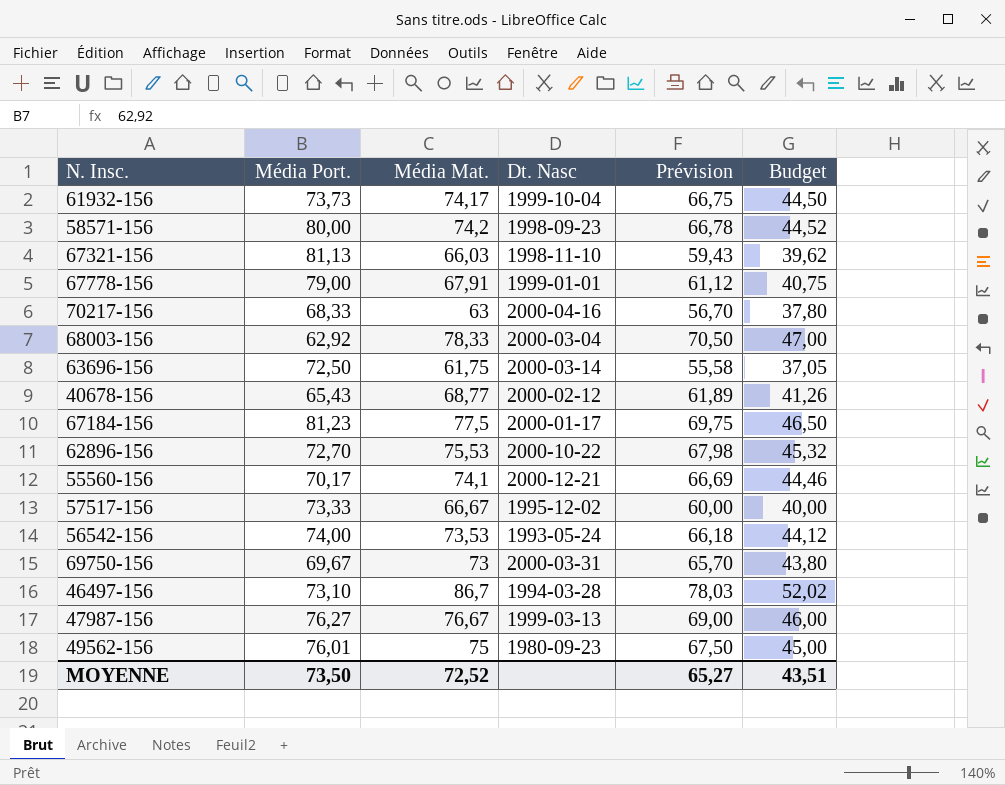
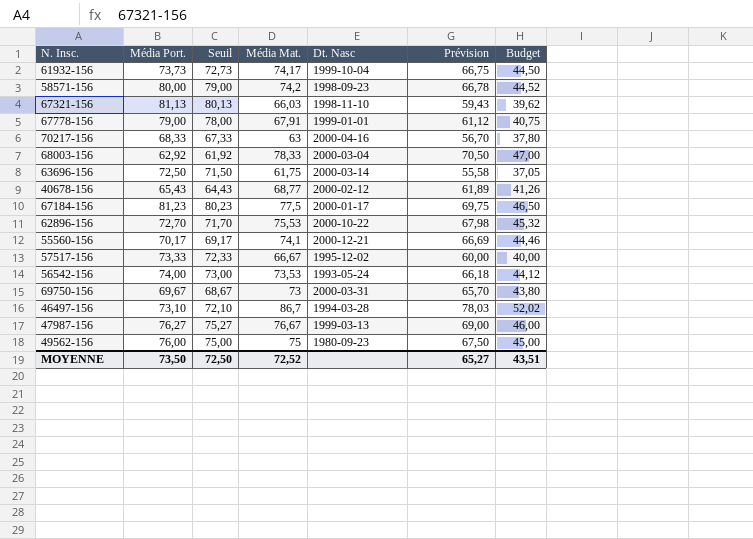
column Seuil | formula: none -> [Média Port.] - 1
49562-156 | Média Port.: 76,01 -> 76,00

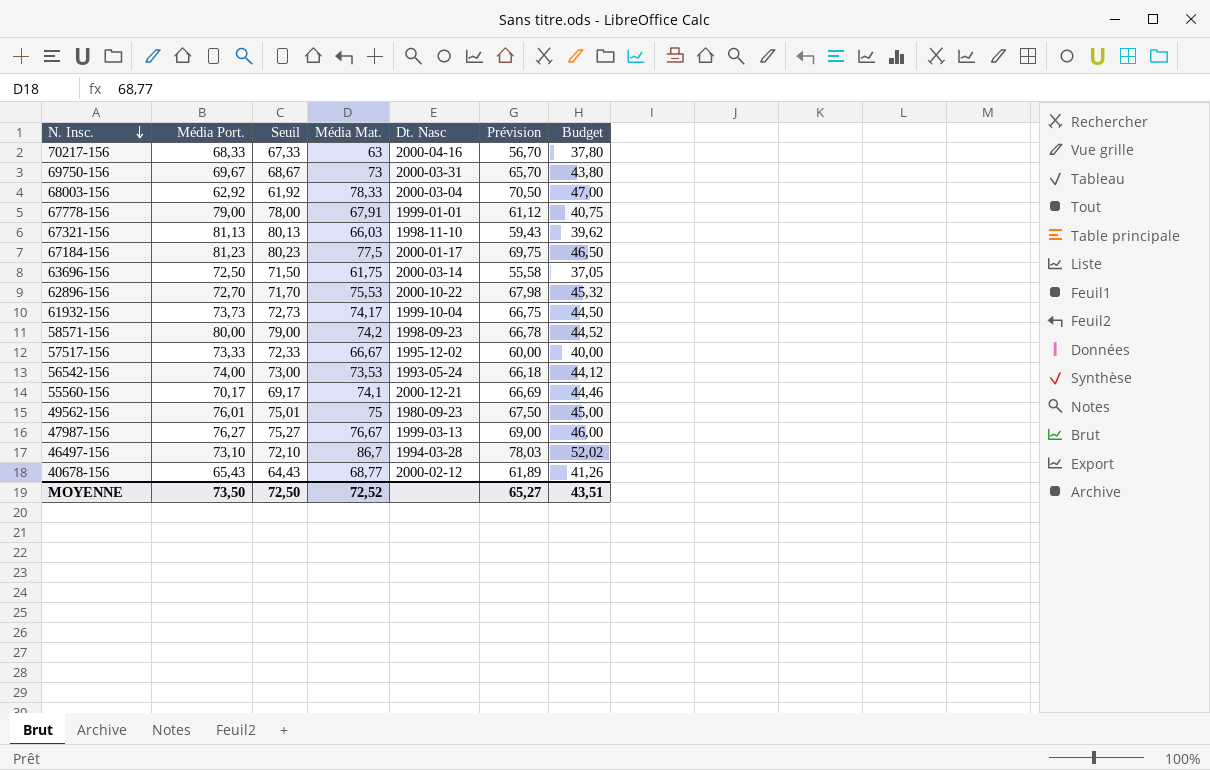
row order: none -> N. Insc. descending
49562-156 | Média Port.: 76,00 -> 76,01
49562-156 | Seuil: 75,00 -> 75,01

